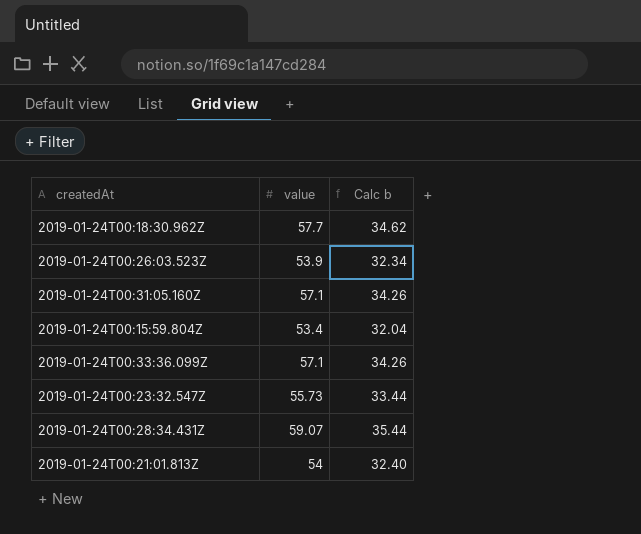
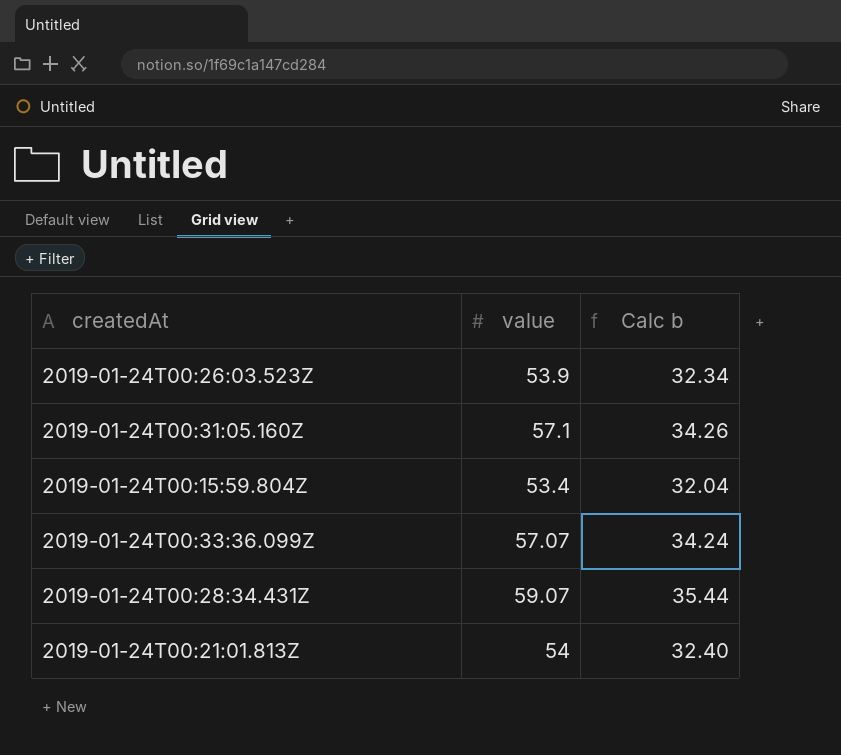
row 2019-01-24T00:18:30.962Z: 57.7 | 34.62 -> none
row 2019-01-24T00:23:32.547Z: 55.73 | 33.44 -> none
2019-01-24T00:33:36.099Z | value: 57.1 -> 57.07
2019-01-24T00:33:36.099Z | Calc b: 34.26 -> 34.24

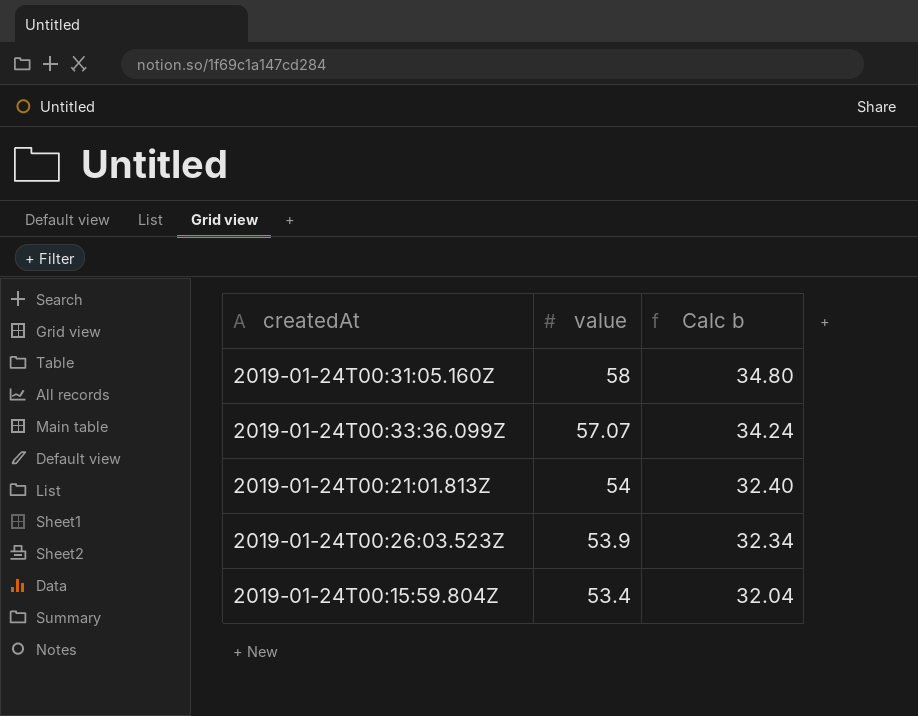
row order: none -> value descending
row 2019-01-24T00:28:34.431Z: 59.07 | 35.44 -> none
2019-01-24T00:31:05.160Z | value: 57.1 -> 58
2019-01-24T00:31:05.160Z | Calc b: 34.26 -> 34.80

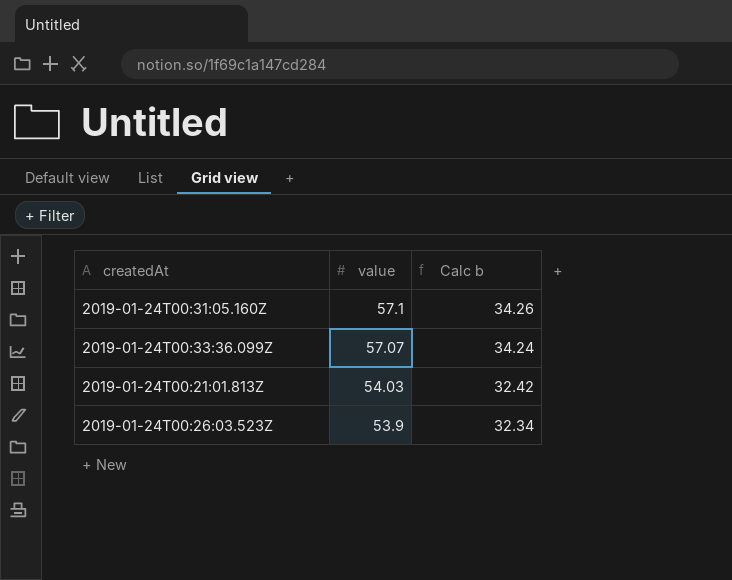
row 2019-01-24T00:15:59.804Z: 53.4 | 32.04 -> none
2019-01-24T00:31:05.160Z | value: 58 -> 57.1
2019-01-24T00:31:05.160Z | Calc b: 34.80 -> 34.26
2019-01-24T00:21:01.813Z | value: 54 -> 54.03
2019-01-24T00:21:01.813Z | Calc b: 32.40 -> 32.42

